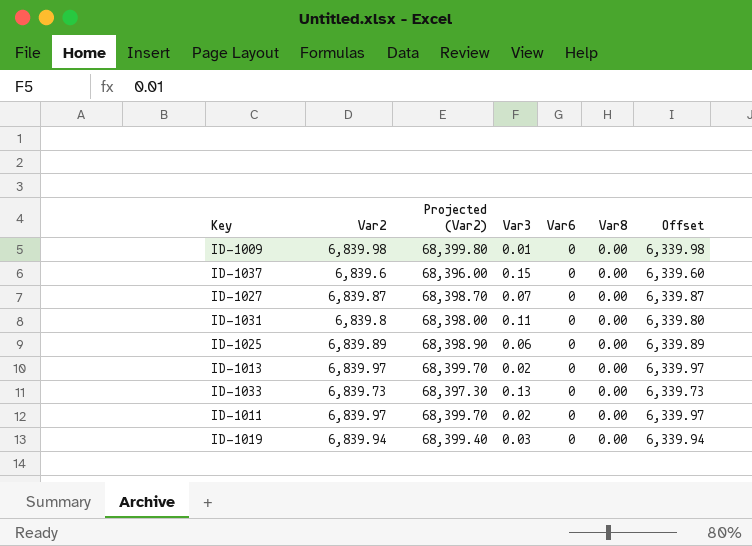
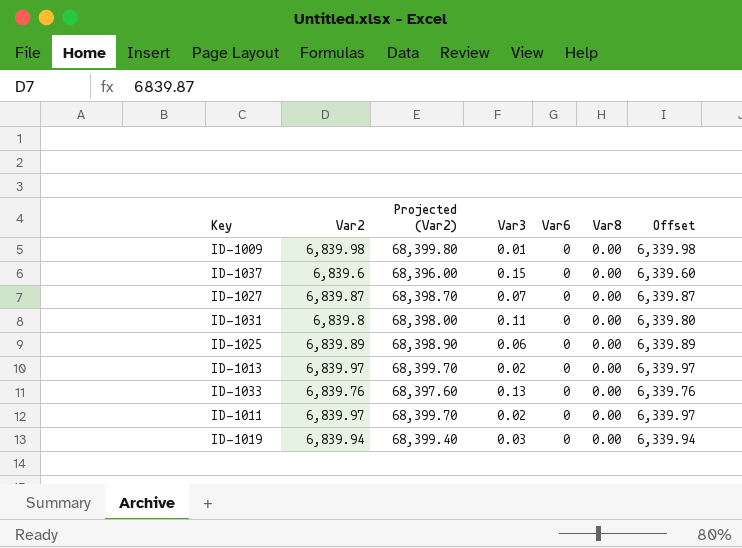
ID-1033 | Var2: 6,839.73 -> 6,839.76
ID-1033 | Projected (Var2): 68,397.30 -> 68,397.60
ID-1033 | Offset: 6,339.73 -> 6,339.76

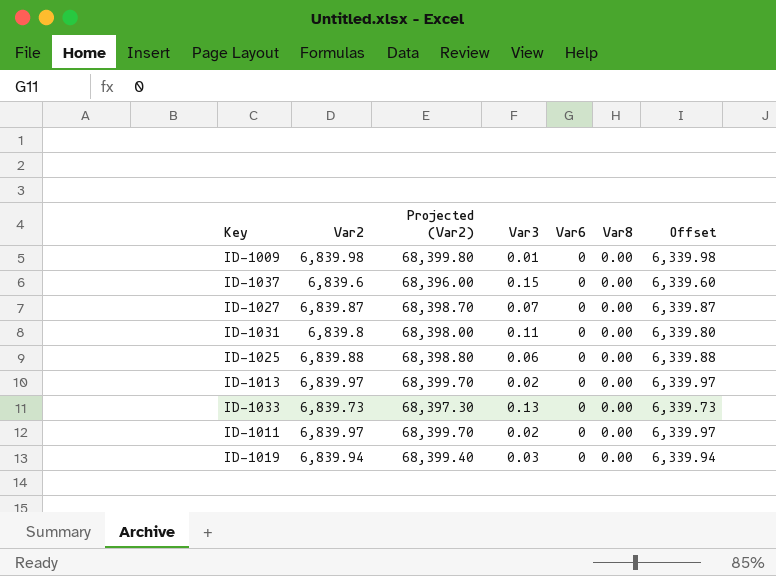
ID-1025 | Var2: 6,839.89 -> 6,839.88
ID-1025 | Projected (Var2): 68,398.90 -> 68,398.80
ID-1025 | Offset: 6,339.89 -> 6,339.88
ID-1033 | Var2: 6,839.76 -> 6,839.73
ID-1033 | Projected (Var2): 68,397.60 -> 68,397.30
ID-1033 | Offset: 6,339.76 -> 6,339.73

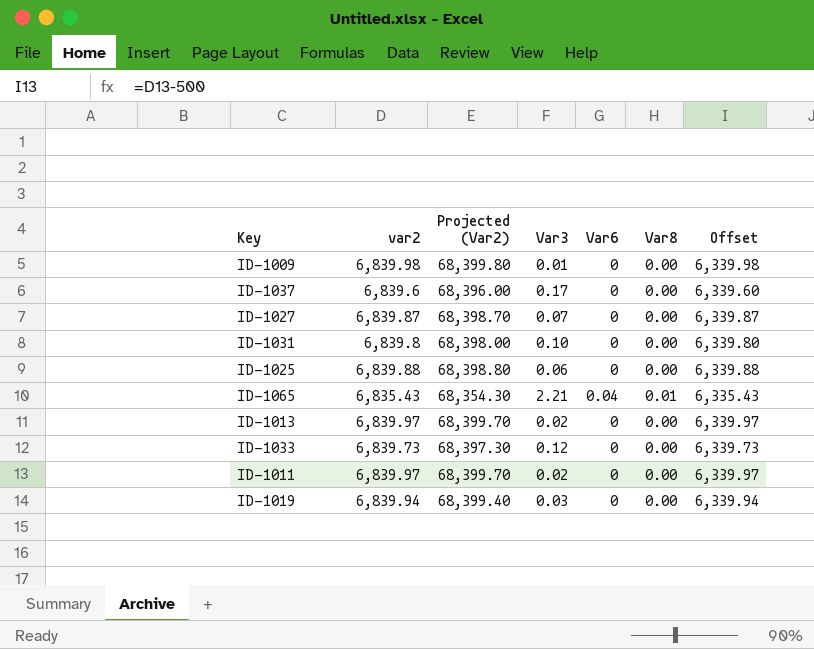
column name: Var2 -> var2
ID-1037 | Var3: 0.15 -> 0.17
ID-1031 | Var3: 0.11 -> 0.10
row ID-1065: none -> 6,835.43 | 68,354.30 | 2.21 | 0.04 | 0.01 | 6,335.43
ID-1033 | Var3: 0.13 -> 0.12

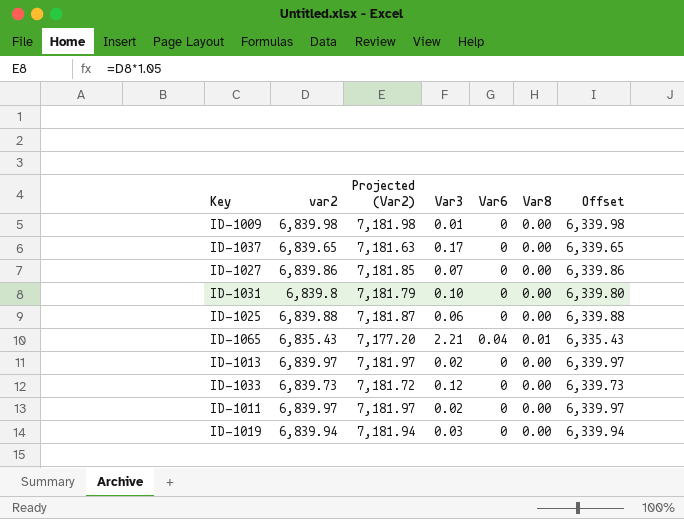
column Projected (Var2) | formula: [var2] * 10 -> [var2] * 1.05
ID-1037 | var2: 6,839.6 -> 6,839.65
ID-1037 | Offset: 6,339.60 -> 6,339.65
ID-1027 | var2: 6,839.87 -> 6,839.86
ID-1027 | Offset: 6,339.87 -> 6,339.86

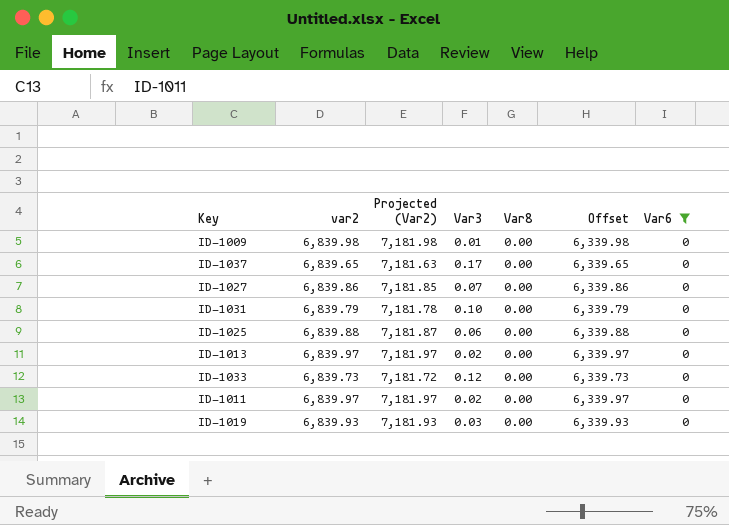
filter: none -> Var6 = 0
column Var6 | position: 5 -> 7
ID-1031 | var2: 6,839.8 -> 6,839.79
ID-1031 | Projected (Var2): 7,181.79 -> 7,181.78
ID-1031 | Offset: 6,339.80 -> 6,339.79
ID-1019 | var2: 6,839.94 -> 6,839.93
ID-1019 | Projected (Var2): 7,181.94 -> 7,181.93
ID-1019 | Offset: 6,339.94 -> 6,339.93

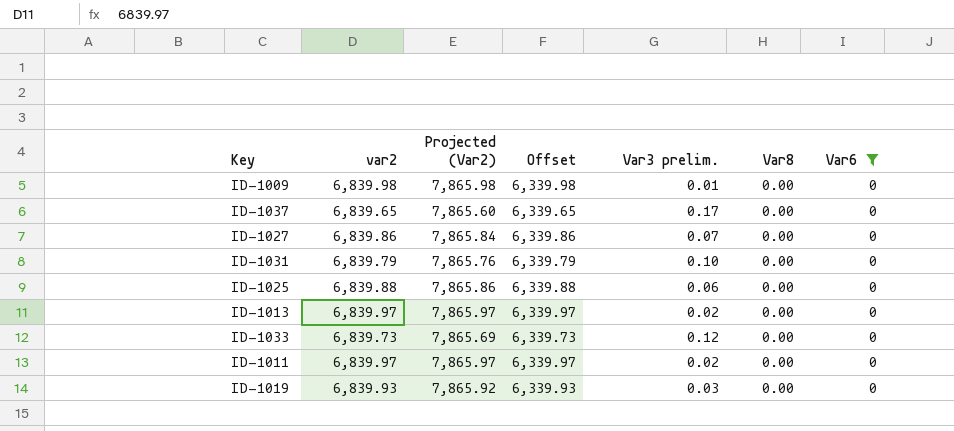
column Projected (Var2) | formula: [var2] * 1.05 -> [var2] * 1.15
column Offset | position: 6 -> 4
column name: Var3 -> Var3 prelim.

